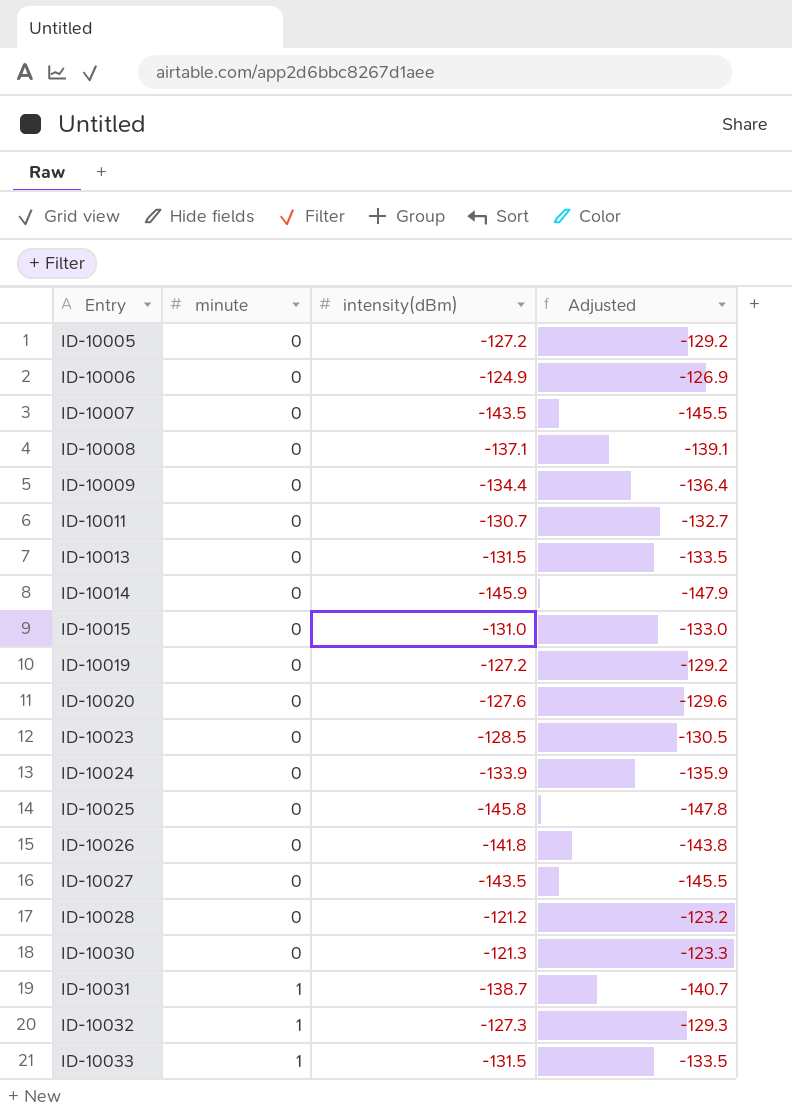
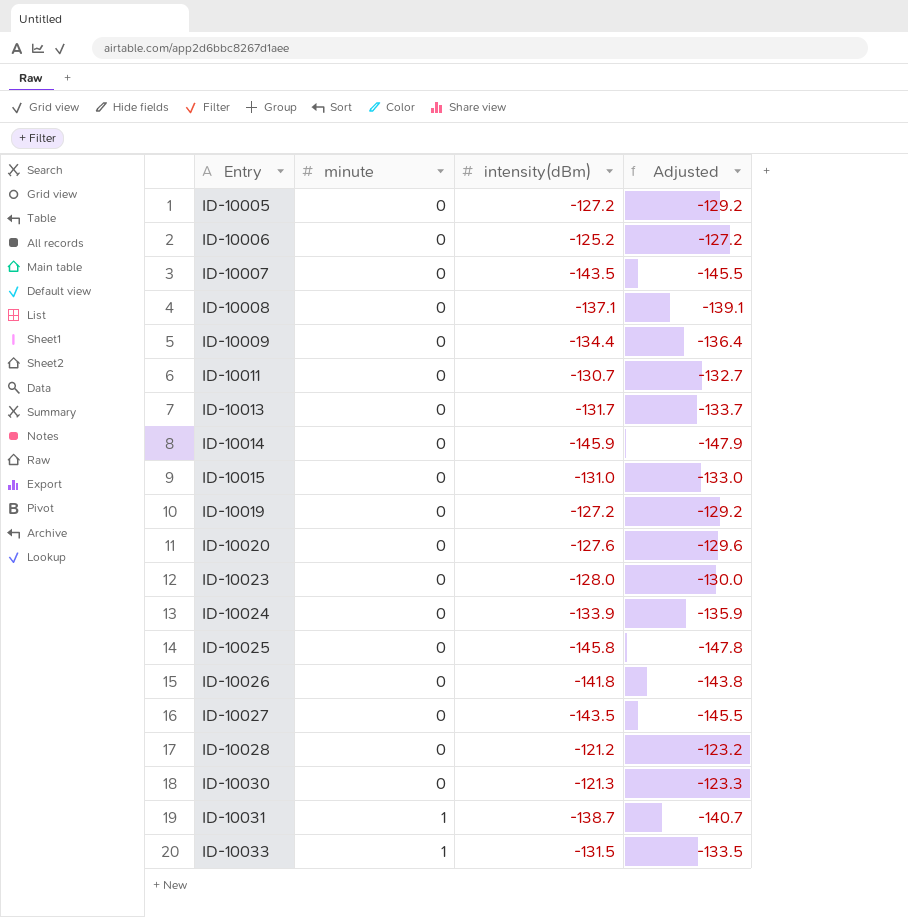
row ID-10032: 1 | -127.3 | -129.3 -> none
ID-10006 | intensity(dBm): -124.9 -> -125.2
ID-10006 | Adjusted: -126.9 -> -127.2
ID-10013 | intensity(dBm): -131.5 -> -131.7
ID-10013 | Adjusted: -133.5 -> -133.7
ID-10023 | intensity(dBm): -128.5 -> -128.0
ID-10023 | Adjusted: -130.5 -> -130.0

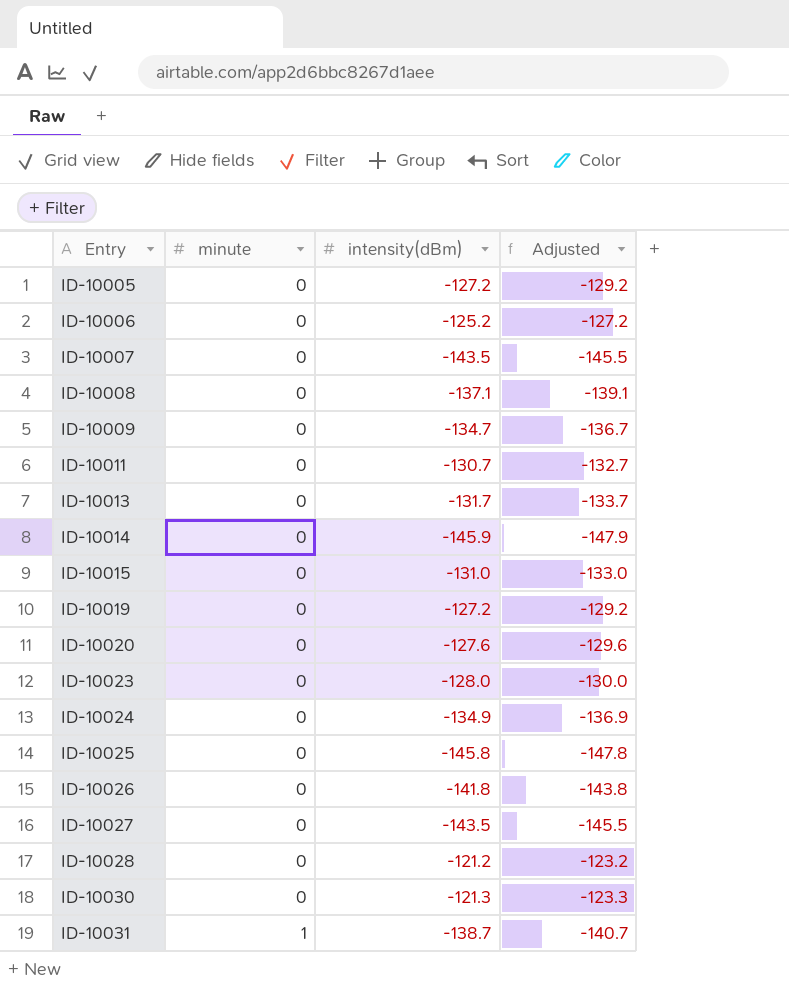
row ID-10033: 1 | -131.5 | -133.5 -> none
ID-10009 | intensity(dBm): -134.4 -> -134.7
ID-10009 | Adjusted: -136.4 -> -136.7
ID-10024 | intensity(dBm): -133.9 -> -134.9
ID-10024 | Adjusted: -135.9 -> -136.9

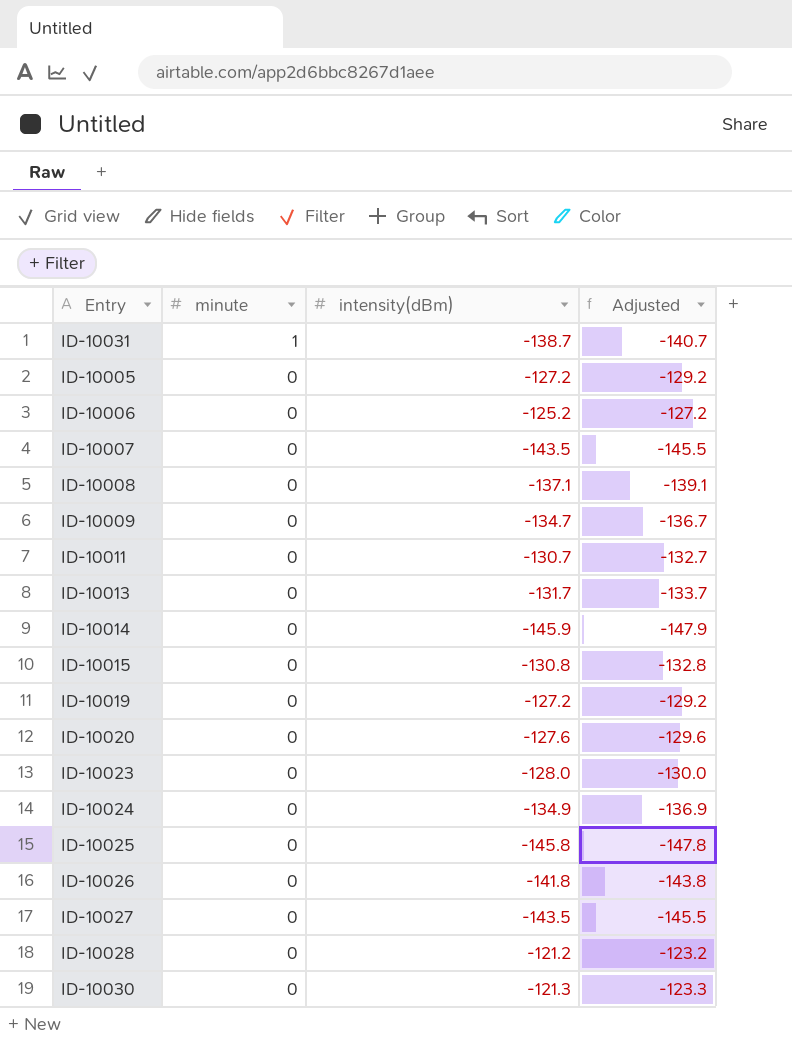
row order: Entry ascending -> minute descending
ID-10015 | intensity(dBm): -131.0 -> -130.8
ID-10015 | Adjusted: -133.0 -> -132.8

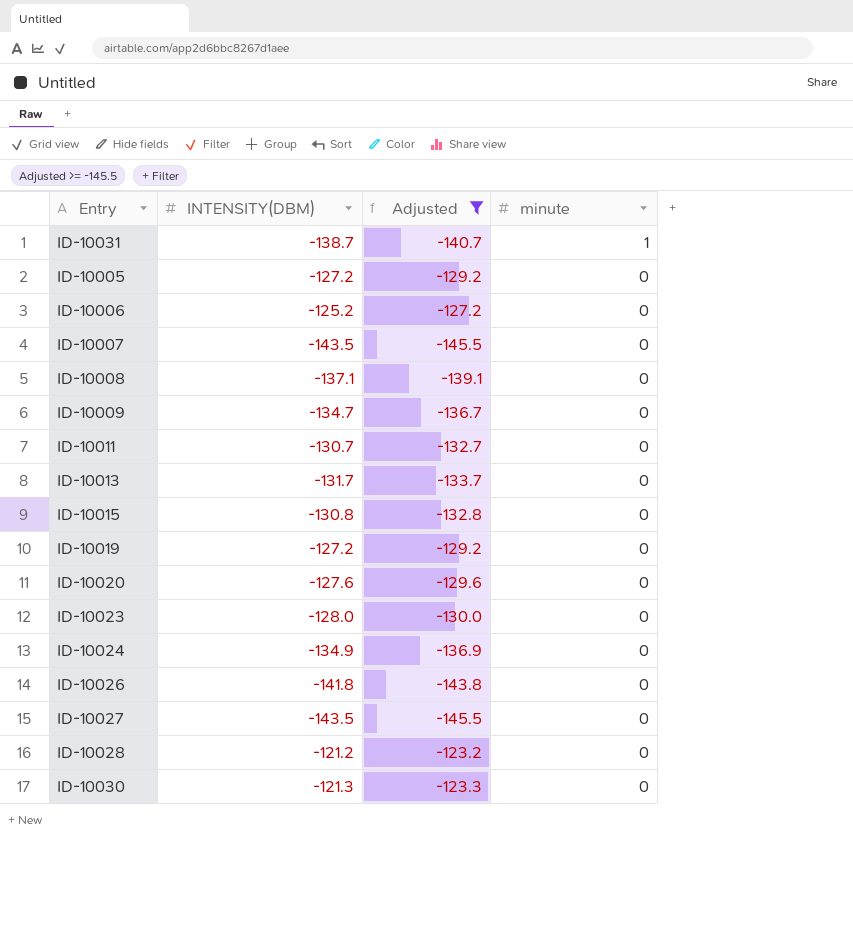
filter: none -> Adjusted >= -145.5
column name: intensity(dBm) -> INTENSITY(DBM)
column minute | position: 2 -> 4

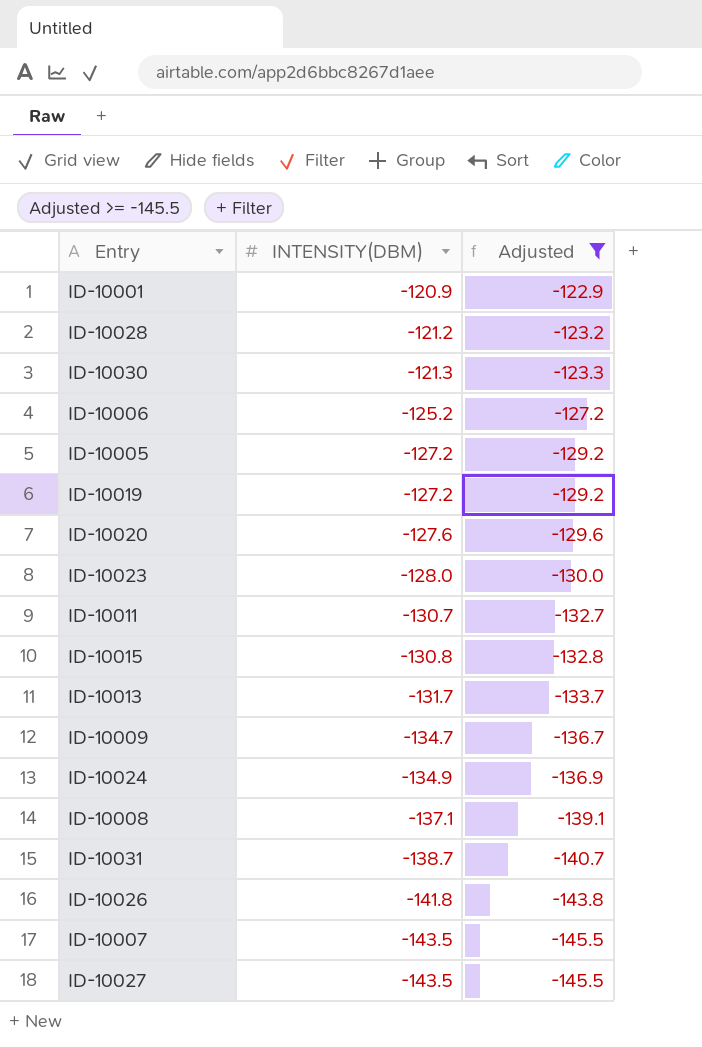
row order: minute descending -> INTENSITY(DBM) descending
column minute | position: 4 -> none
row ID-10001: none -> -120.9 | -122.9

